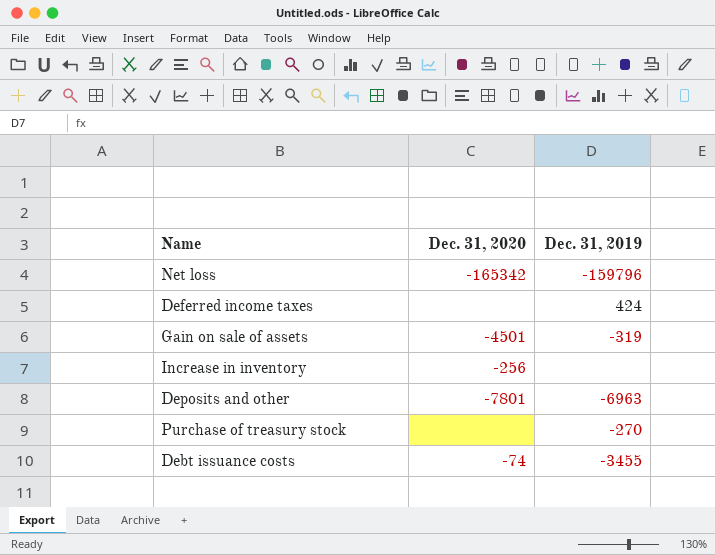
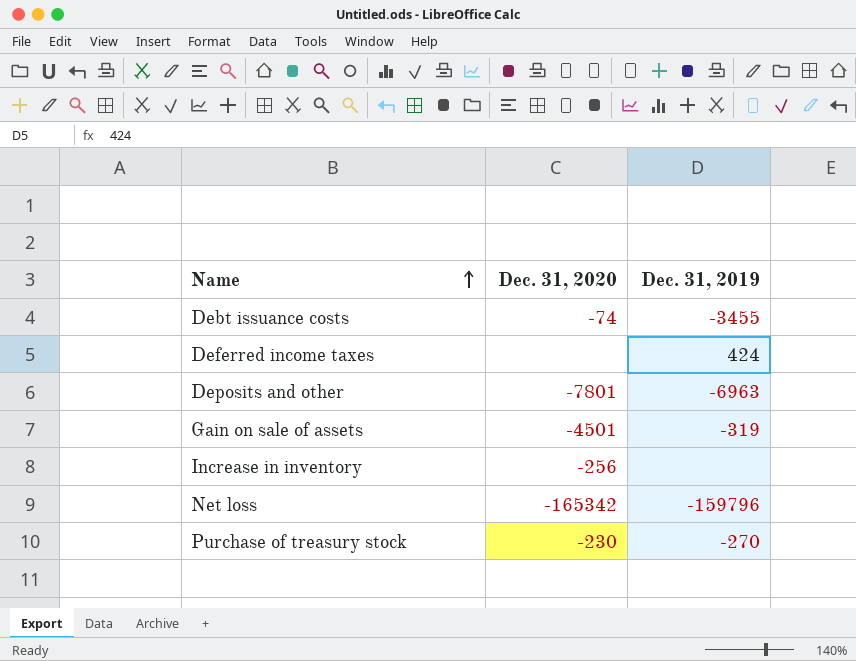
row order: none -> Name ascending
Purchase of treasury stock | Dec. 31, 2020: none -> -230

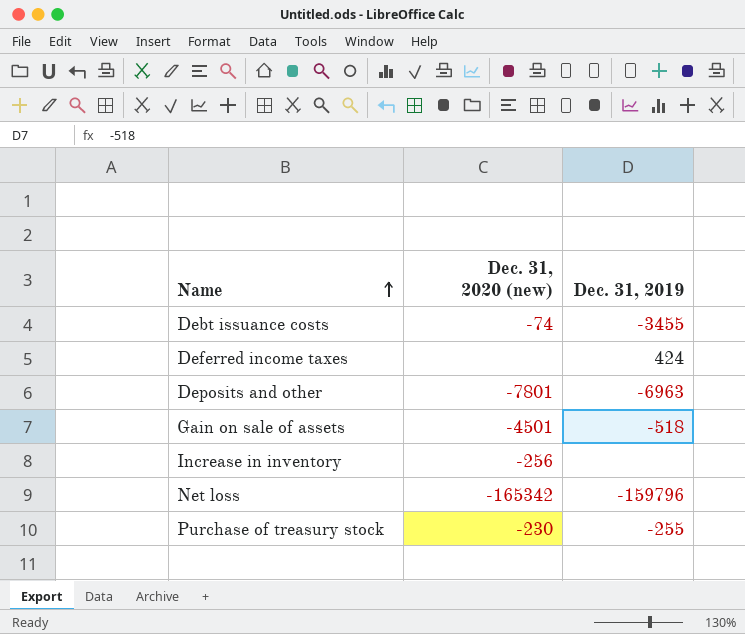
column name: Dec. 31, 2020 -> Dec. 31, 2020 (new)
Gain on sale of assets | Dec. 31, 2019: -319 -> -518
Purchase of treasury stock | Dec. 31, 2019: -270 -> -255

